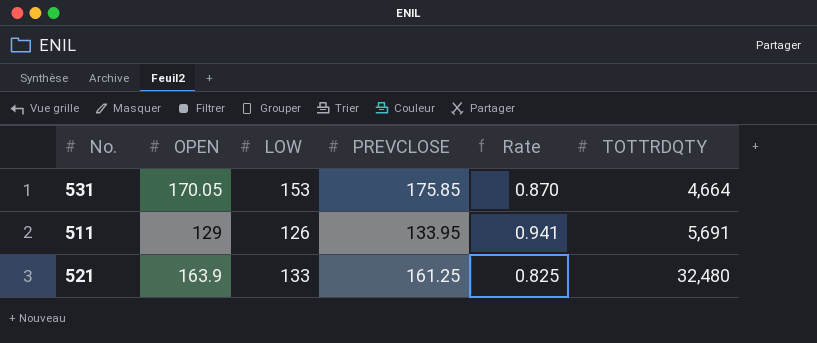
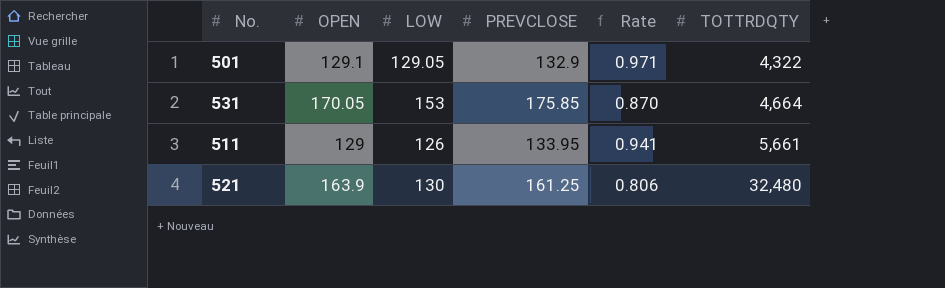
row 501: none -> 129.1 | 129.05 | 132.9 | 0.971 | 4,322
511 | TOTTRDQTY: 5,691 -> 5,661
521 | LOW: 133 -> 130
521 | Rate: 0.825 -> 0.806

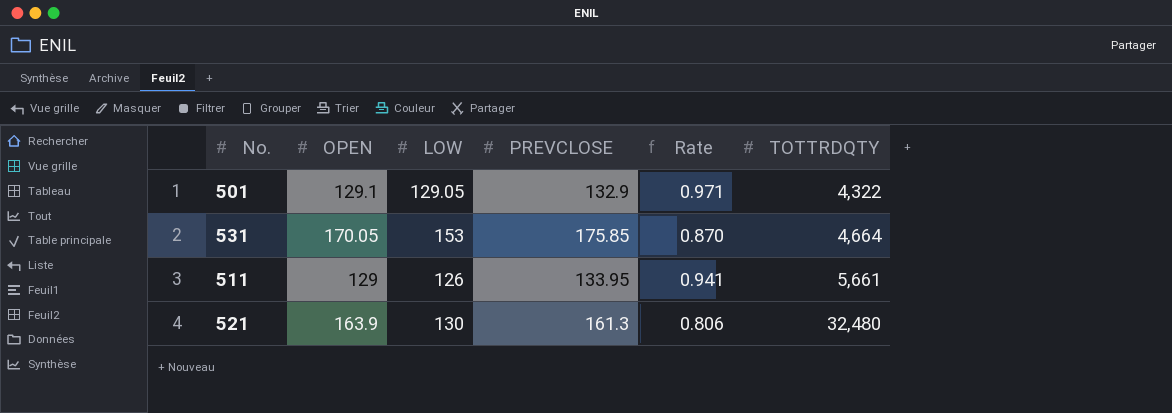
521 | PREVCLOSE: 161.25 -> 161.3

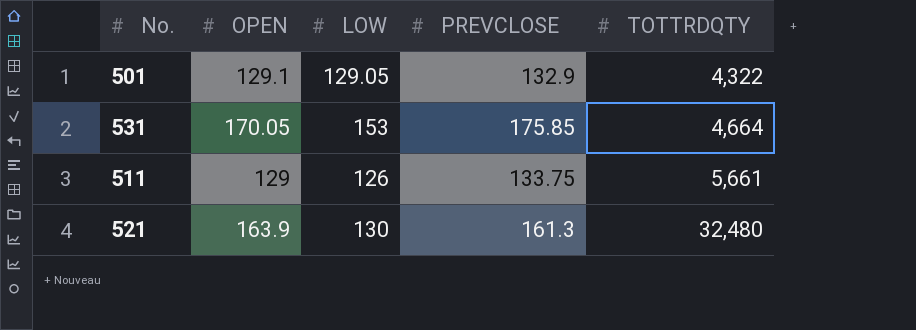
column Rate | formula: [LOW] / [PREVCLOSE] -> none
511 | PREVCLOSE: 133.95 -> 133.75

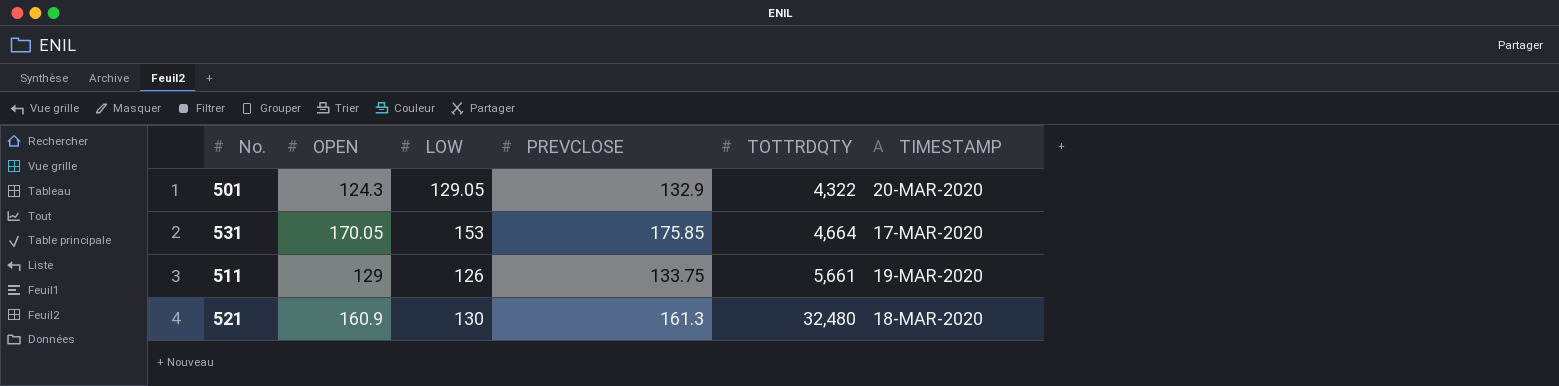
column TIMESTAMP | position: none -> 6
501 | OPEN: 129.1 -> 124.3
521 | OPEN: 163.9 -> 160.9

